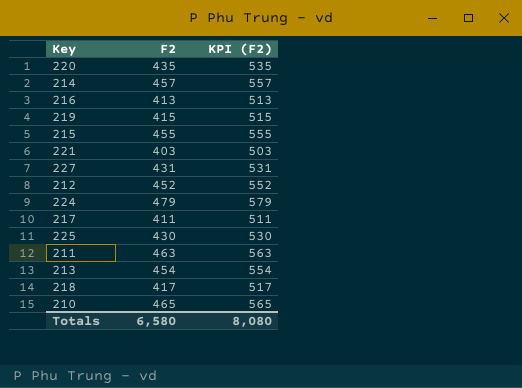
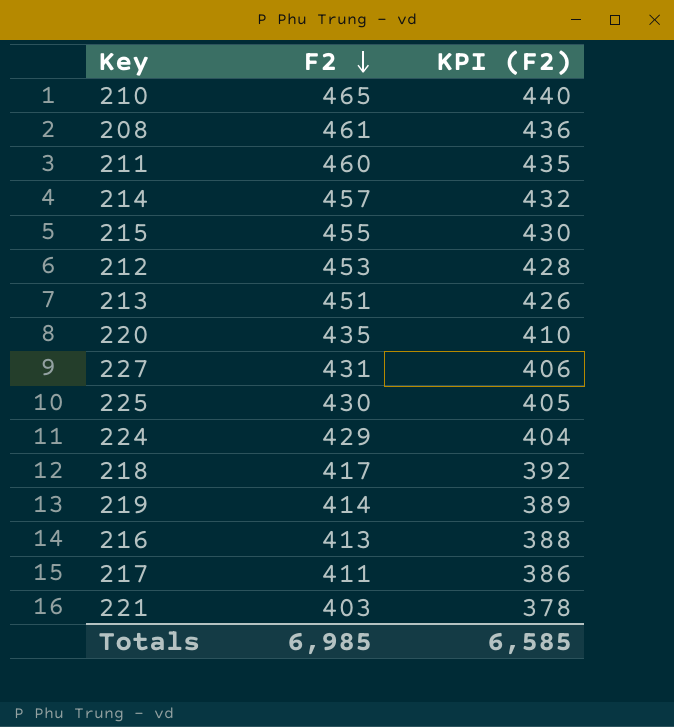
row order: none -> F2 descending
column KPI (F2) | formula: [F2] + 100 -> [F2] - 25
row 208: none -> 461 | 436
211 | F2: 463 -> 460
212 | F2: 452 -> 453
213 | F2: 454 -> 451
224 | F2: 479 -> 429
219 | F2: 415 -> 414
Totals | F2: 6,580 -> 6,985
Totals | KPI (F2): 8,080 -> 6,585

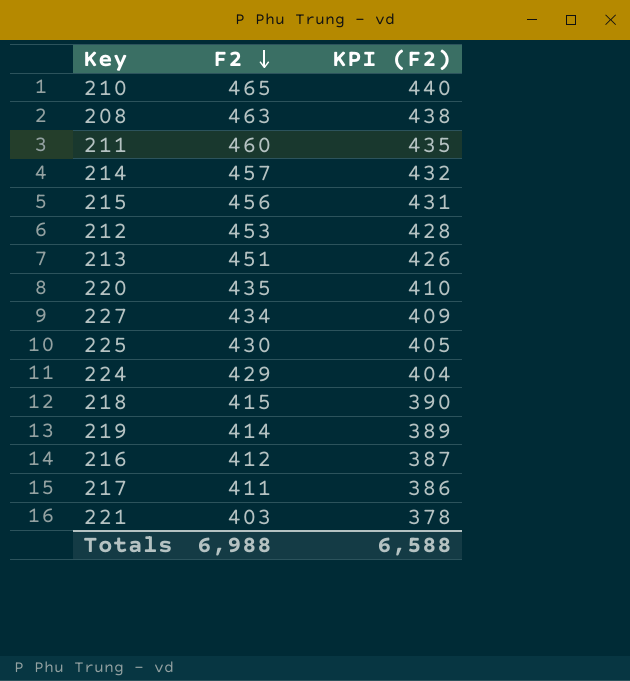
208 | F2: 461 -> 463
208 | KPI (F2): 436 -> 438
215 | F2: 455 -> 456
215 | KPI (F2): 430 -> 431
227 | F2: 431 -> 434
227 | KPI (F2): 406 -> 409
218 | F2: 417 -> 415
218 | KPI (F2): 392 -> 390
216 | F2: 413 -> 412
216 | KPI (F2): 388 -> 387
Totals | F2: 6,985 -> 6,988
Totals | KPI (F2): 6,585 -> 6,588

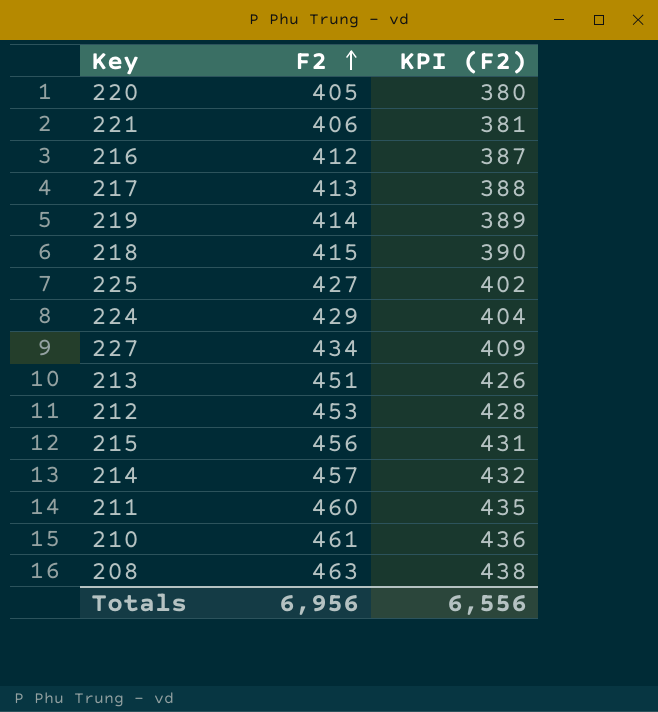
row order: F2 descending -> F2 ascending
220 | F2: 435 -> 405
220 | KPI (F2): 410 -> 380
221 | F2: 403 -> 406
221 | KPI (F2): 378 -> 381
217 | F2: 411 -> 413
217 | KPI (F2): 386 -> 388
225 | F2: 430 -> 427
225 | KPI (F2): 405 -> 402
210 | F2: 465 -> 461
210 | KPI (F2): 440 -> 436
Totals | F2: 6,988 -> 6,956
Totals | KPI (F2): 6,588 -> 6,556

